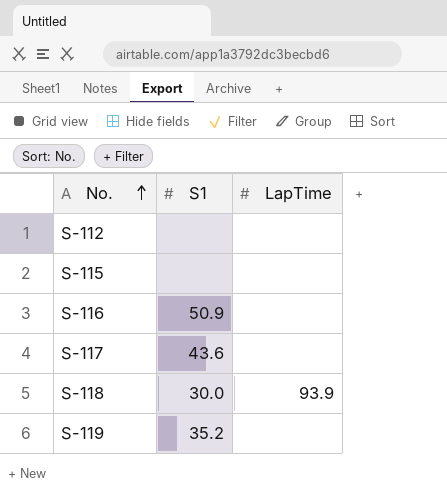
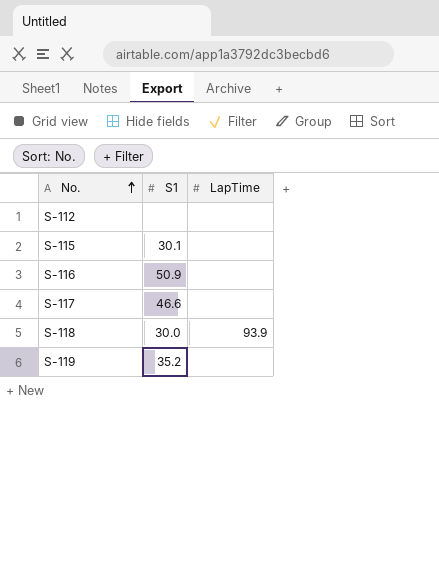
S-115 | S1: none -> 30.1
S-117 | S1: 43.6 -> 46.6

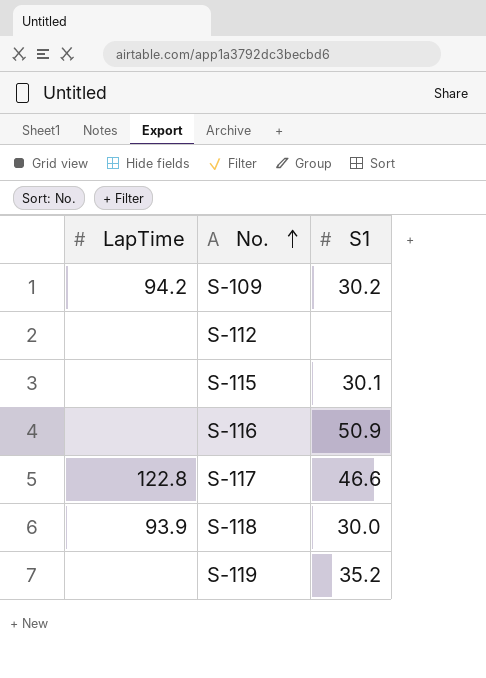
column LapTime | position: 3 -> 1
row S-109: none -> 94.2 | 30.2
S-117 | LapTime: none -> 122.8

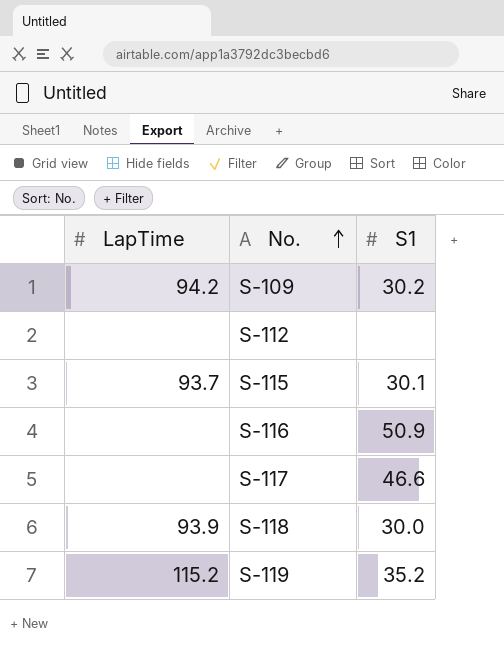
S-115 | LapTime: none -> 93.7
S-117 | LapTime: 122.8 -> none
S-119 | LapTime: none -> 115.2

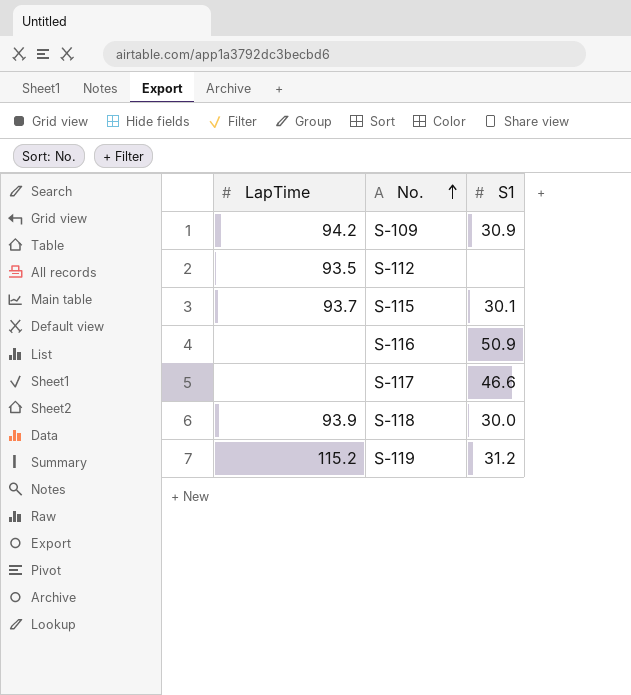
S-109 | S1: 30.2 -> 30.9
S-112 | LapTime: none -> 93.5
S-119 | S1: 35.2 -> 31.2

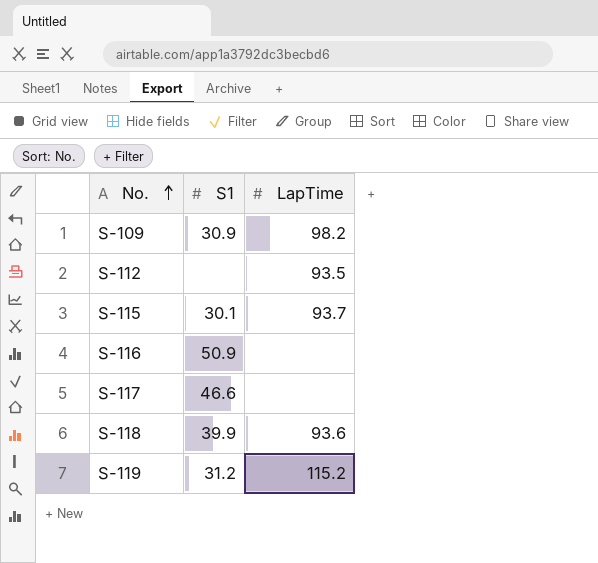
column LapTime | position: 1 -> 3
S-109 | LapTime: 94.2 -> 98.2
S-118 | S1: 30.0 -> 39.9
S-118 | LapTime: 93.9 -> 93.6

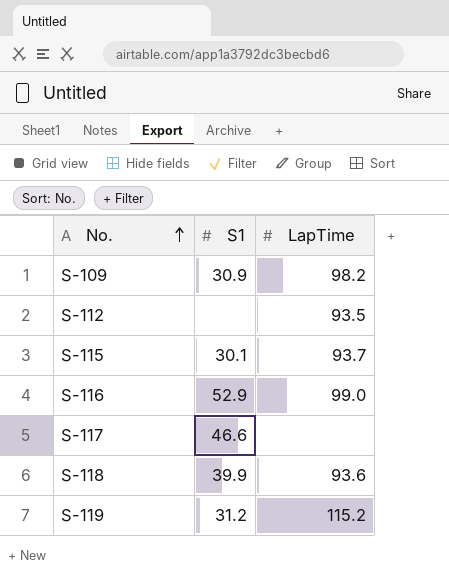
S-116 | S1: 50.9 -> 52.9
S-116 | LapTime: none -> 99.0

